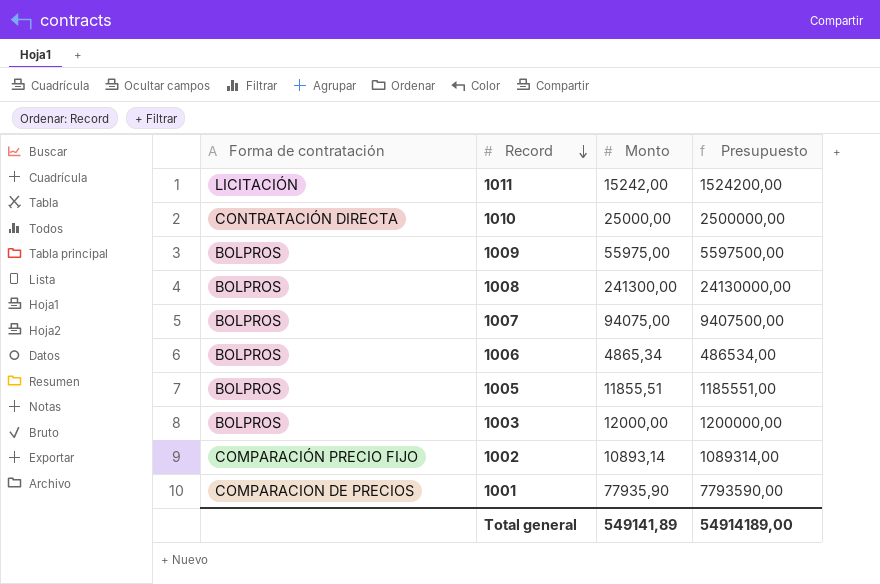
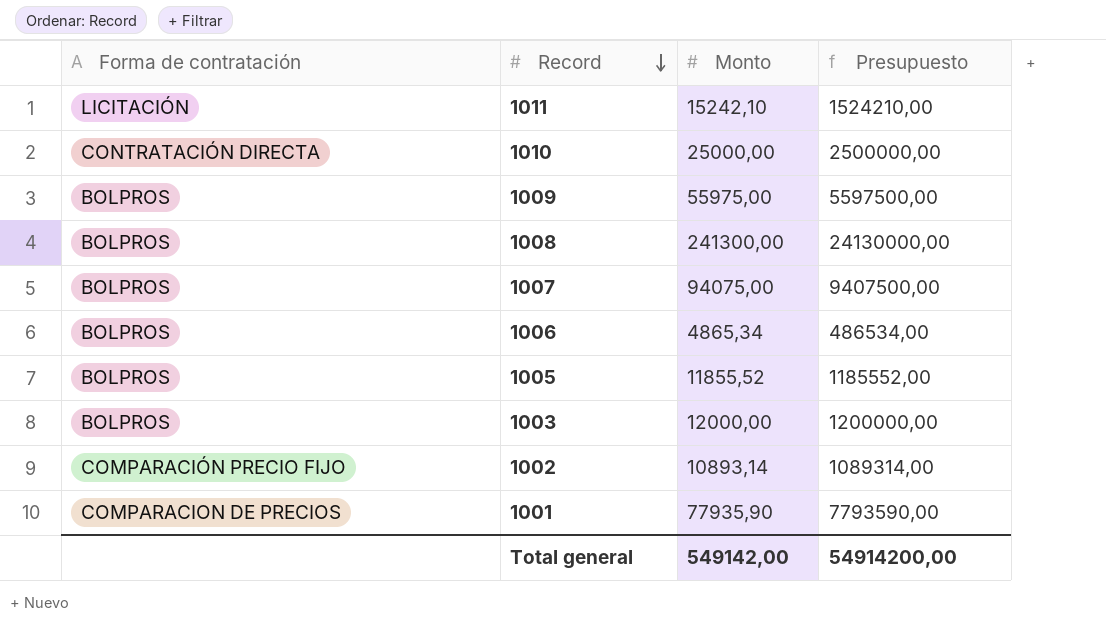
1011 | Monto: 15242,00 -> 15242,10
1011 | Presupuesto: 1524200,00 -> 1524210,00
1005 | Monto: 11855,51 -> 11855,52
1005 | Presupuesto: 1185551,00 -> 1185552,00
Total general | Monto: 549141,89 -> 549142,00
Total general | Presupuesto: 54914189,00 -> 54914200,00

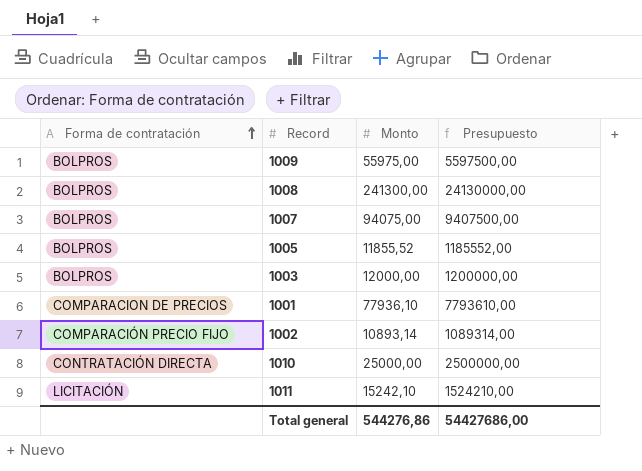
row order: Record descending -> Forma de contratación ascending
row 1006: BOLPROS | 4865,34 | 486534,00 -> none
1001 | Monto: 77935,90 -> 77936,10
1001 | Presupuesto: 7793590,00 -> 7793610,00
Total general | Monto: 549142,00 -> 544276,86
Total general | Presupuesto: 54914200,00 -> 54427686,00

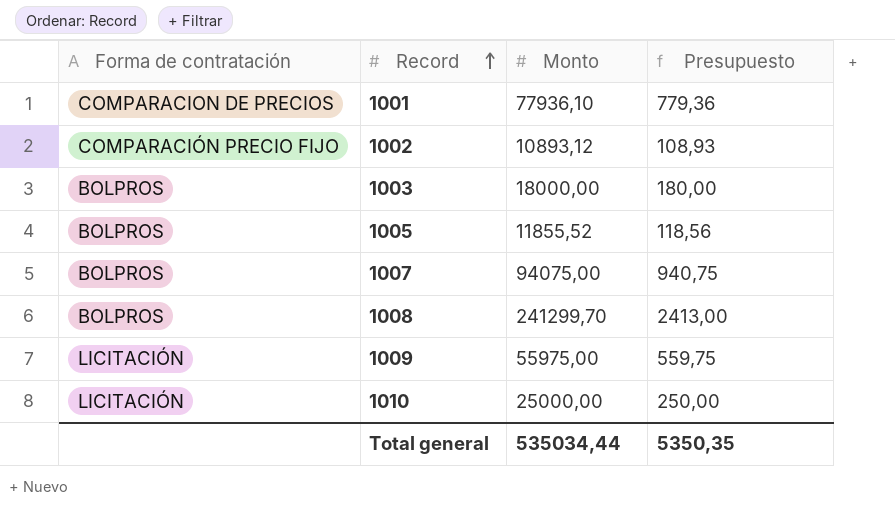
row order: Forma de contratación ascending -> Record ascending
column Presupuesto | formula: [Monto] * 100 -> [Monto] * 0,01
row 1011: LICITACIÓN | 15242,10 | 1524210,00 -> none
1002 | Monto: 10893,14 -> 10893,12
1003 | Monto: 12000,00 -> 18000,00
1008 | Monto: 241300,00 -> 241299,70
1009 | Forma de contratación: BOLPROS -> LICITACIÓN
1010 | Forma de contratación: CONTRATACIÓN DIRECTA -> LICITACIÓN
Total general | Monto: 544276,86 -> 535034,44
Total general | Presupuesto: 54427686,00 -> 5350,35

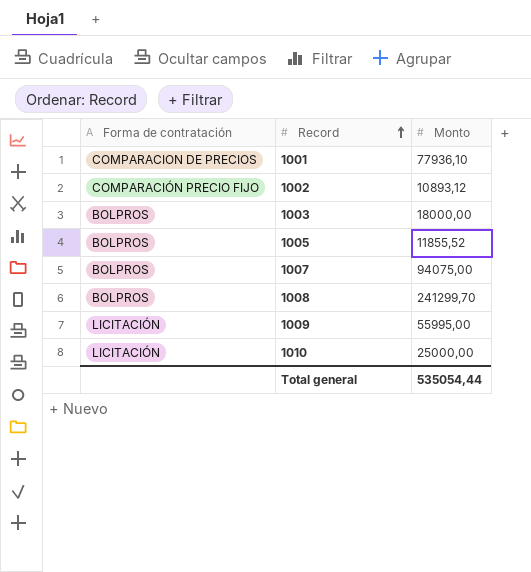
column Presupuesto | formula: [Monto] * 0,01 -> none
1009 | Monto: 55975,00 -> 55995,00
Total general | Monto: 535034,44 -> 535054,44

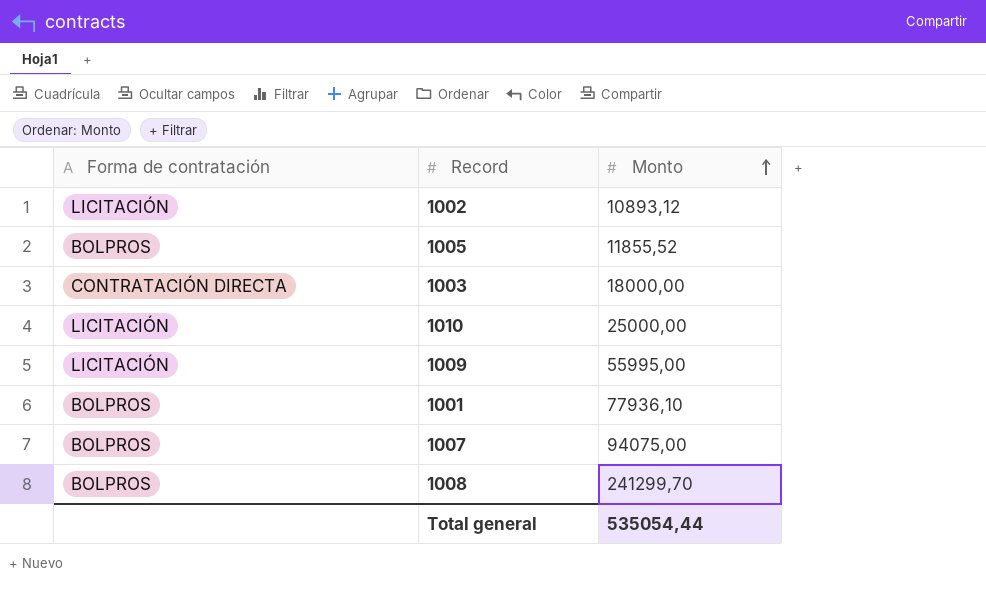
row order: Record ascending -> Monto ascending
1002 | Forma de contratación: COMPARACIÓN PRECIO FIJO -> LICITACIÓN
1003 | Forma de contratación: BOLPROS -> CONTRATACIÓN DIRECTA
1001 | Forma de contratación: COMPARACION DE PRECIOS -> BOLPROS

